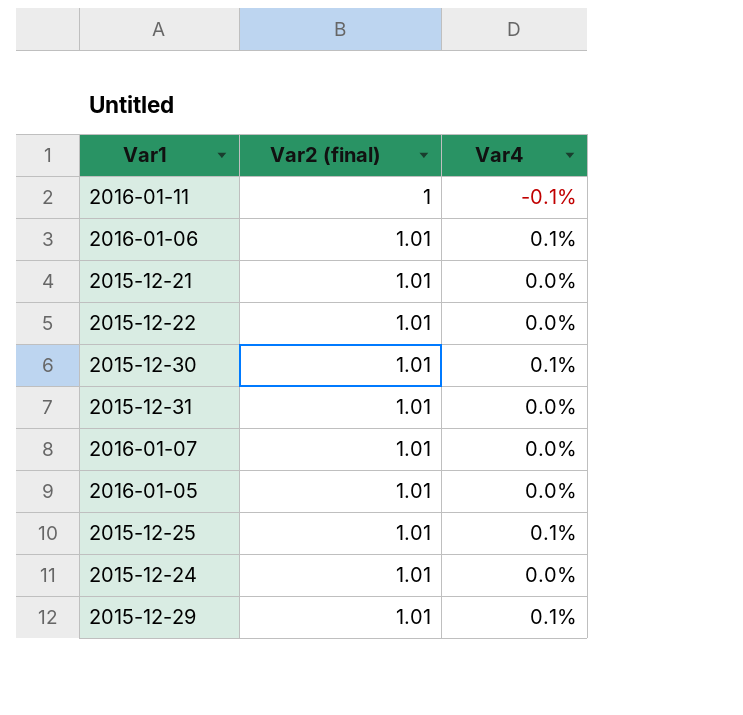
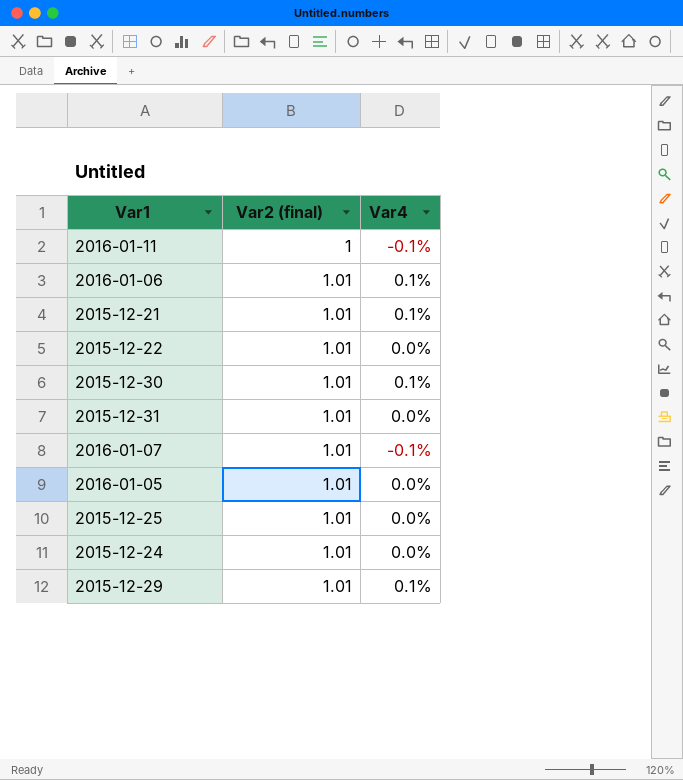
2015-12-21 | Var4: 0.0% -> 0.1%
2016-01-07 | Var4: 0.0% -> -0.1%
2015-12-25 | Var4: 0.1% -> 0.0%

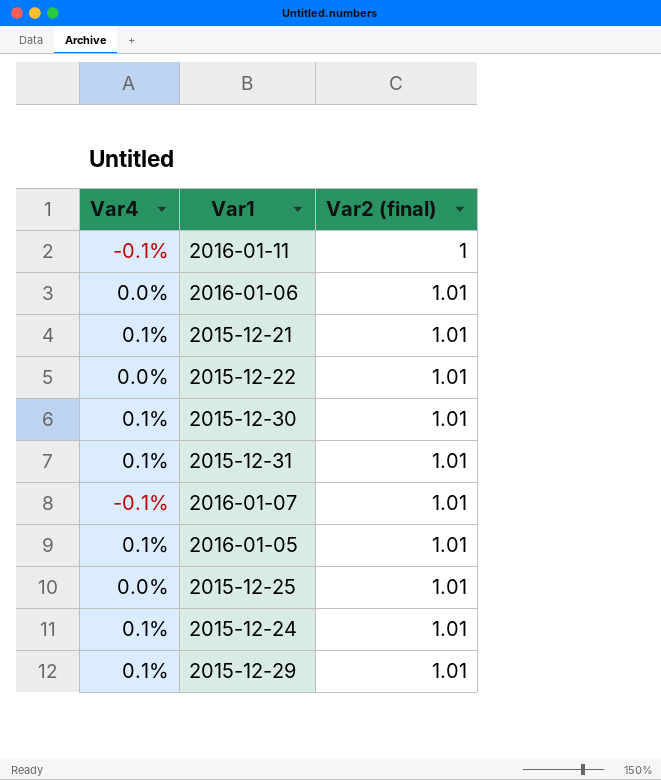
column Var4 | position: 3 -> 1
2016-01-06 | Var4: 0.1% -> 0.0%
2015-12-31 | Var4: 0.0% -> 0.1%
2016-01-05 | Var4: 0.0% -> 0.1%
2015-12-24 | Var4: 0.0% -> 0.1%

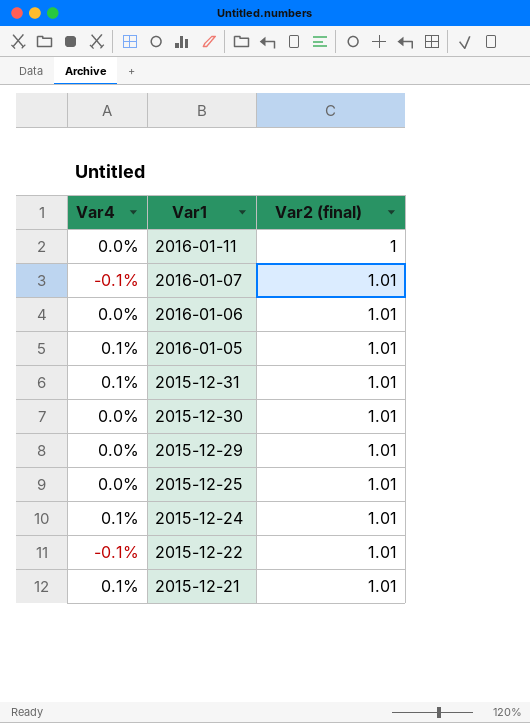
row order: Var2 (final) ascending -> Var1 descending
2016-01-11 | Var4: -0.1% -> 0.0%
2015-12-30 | Var4: 0.1% -> 0.0%
2015-12-29 | Var4: 0.1% -> 0.0%
2015-12-22 | Var4: 0.0% -> -0.1%

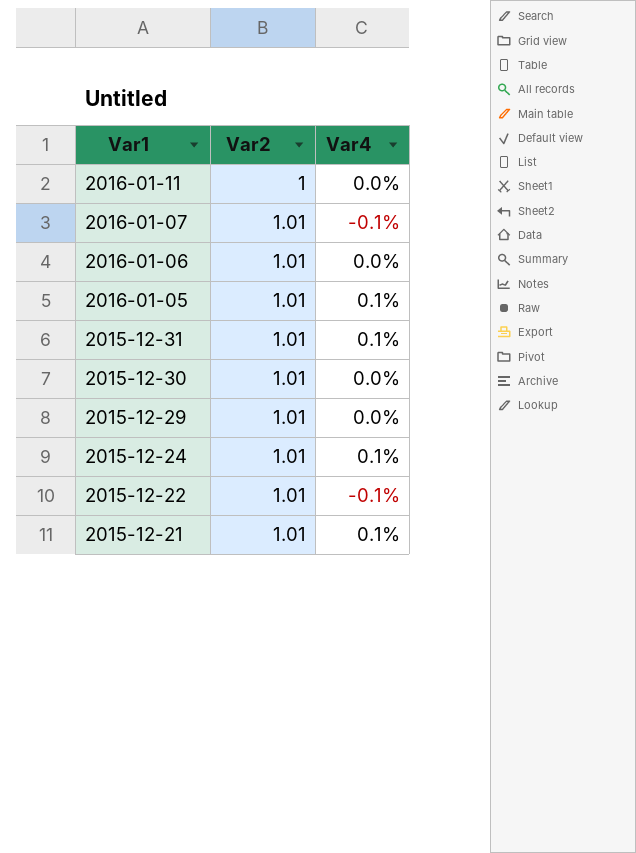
column name: Var2 (final) -> Var2
column Var4 | position: 1 -> 3
row 2015-12-25: 0.0% | 1.01 -> none

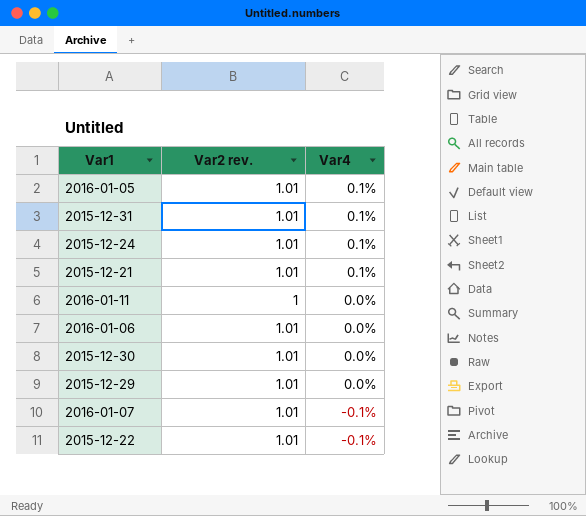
row order: Var1 descending -> Var4 descending
column name: Var2 -> Var2 rev.

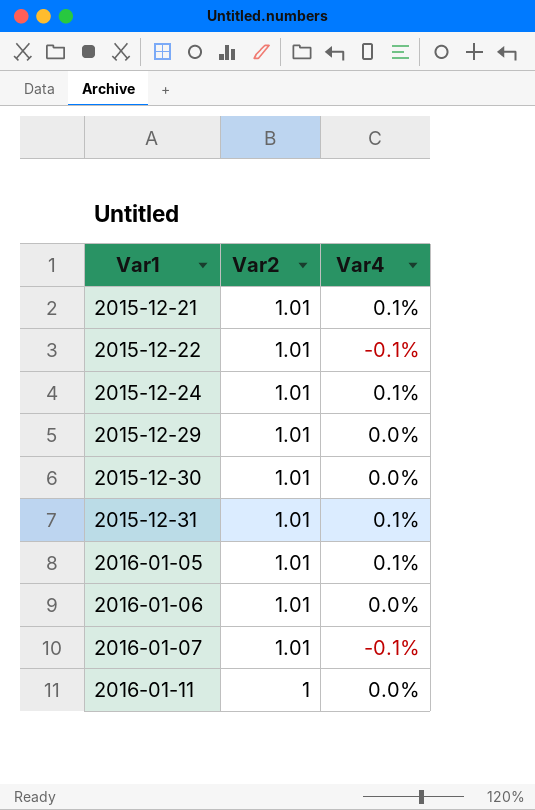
row order: Var4 descending -> Var1 ascending
column name: Var2 rev. -> Var2

